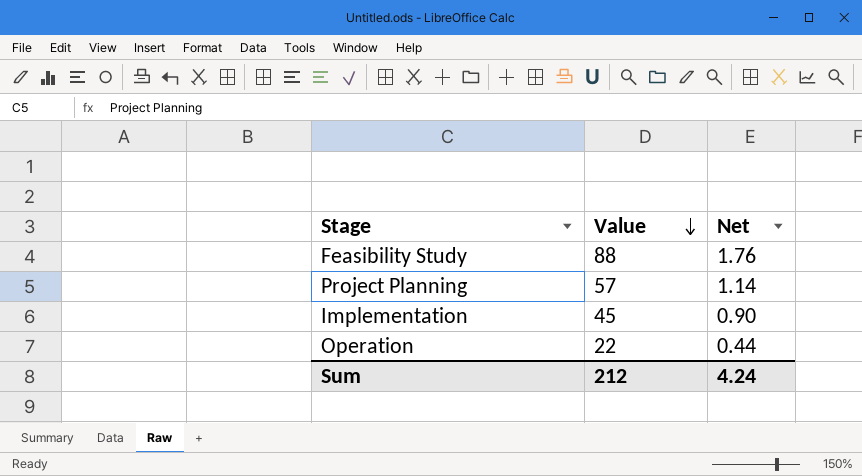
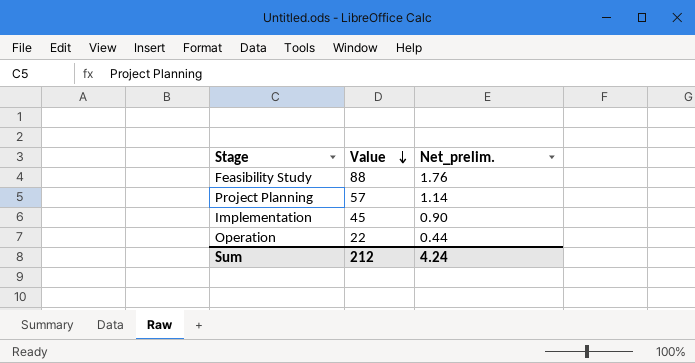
column name: Net -> Net_prelim.

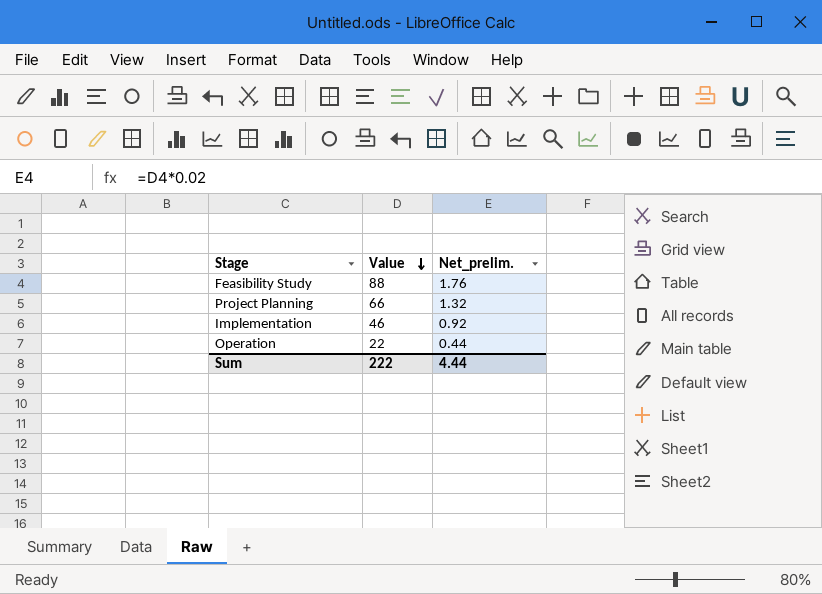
Project Planning | Value: 57 -> 66
Project Planning | Net_prelim.: 1.14 -> 1.32
Implementation | Value: 45 -> 46
Implementation | Net_prelim.: 0.90 -> 0.92
Sum | Value: 212 -> 222
Sum | Net_prelim.: 4.24 -> 4.44

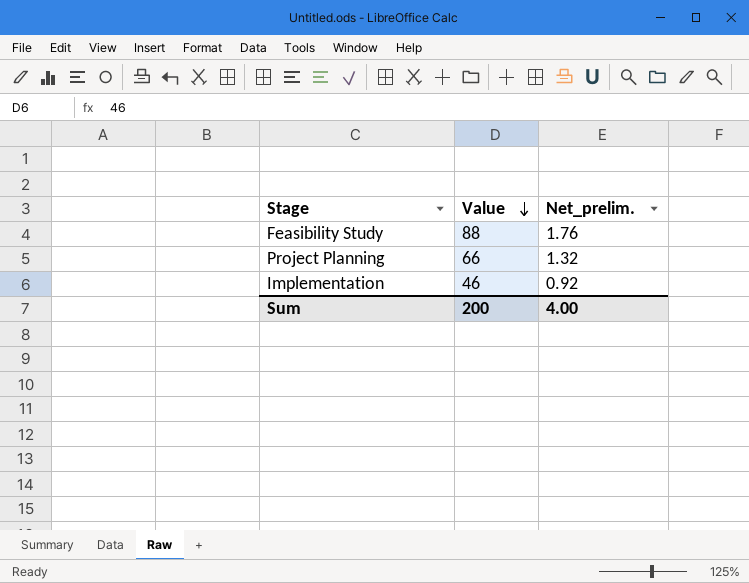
row Operation: 22 | 0.44 -> none
Sum | Value: 222 -> 200
Sum | Net_prelim.: 4.44 -> 4.00

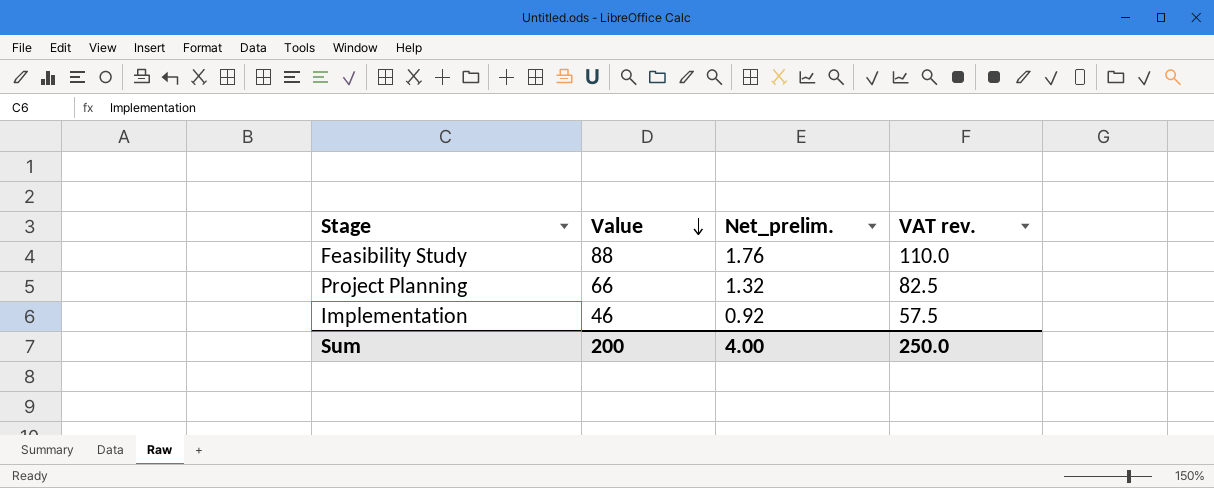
column VAT rev. | formula: none -> [Value] * 1.25

